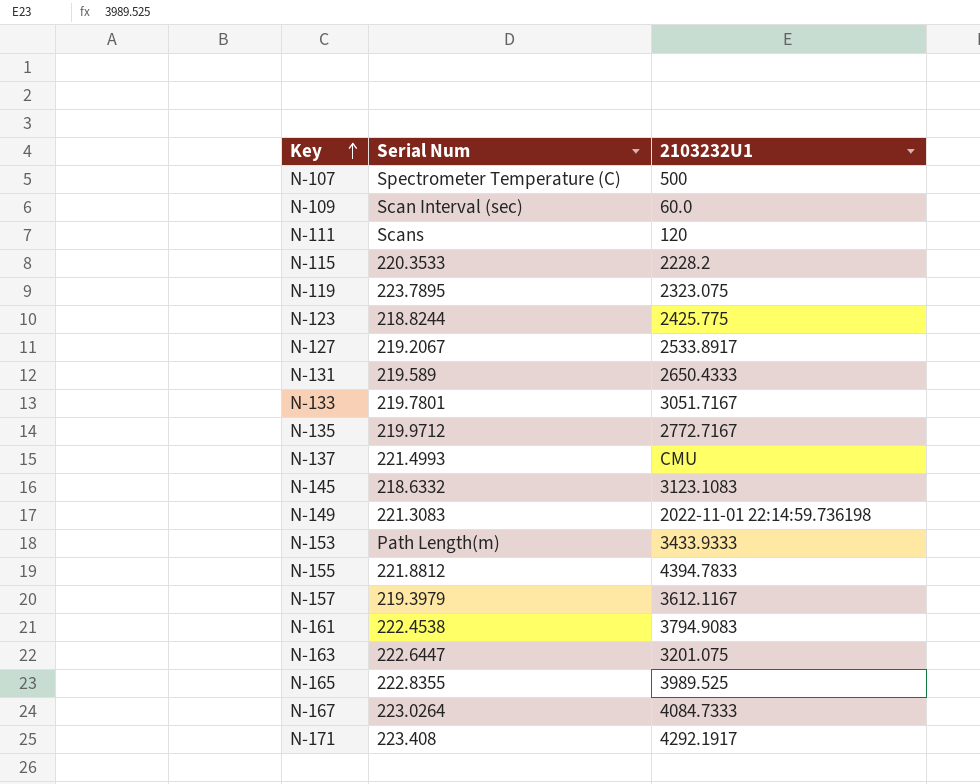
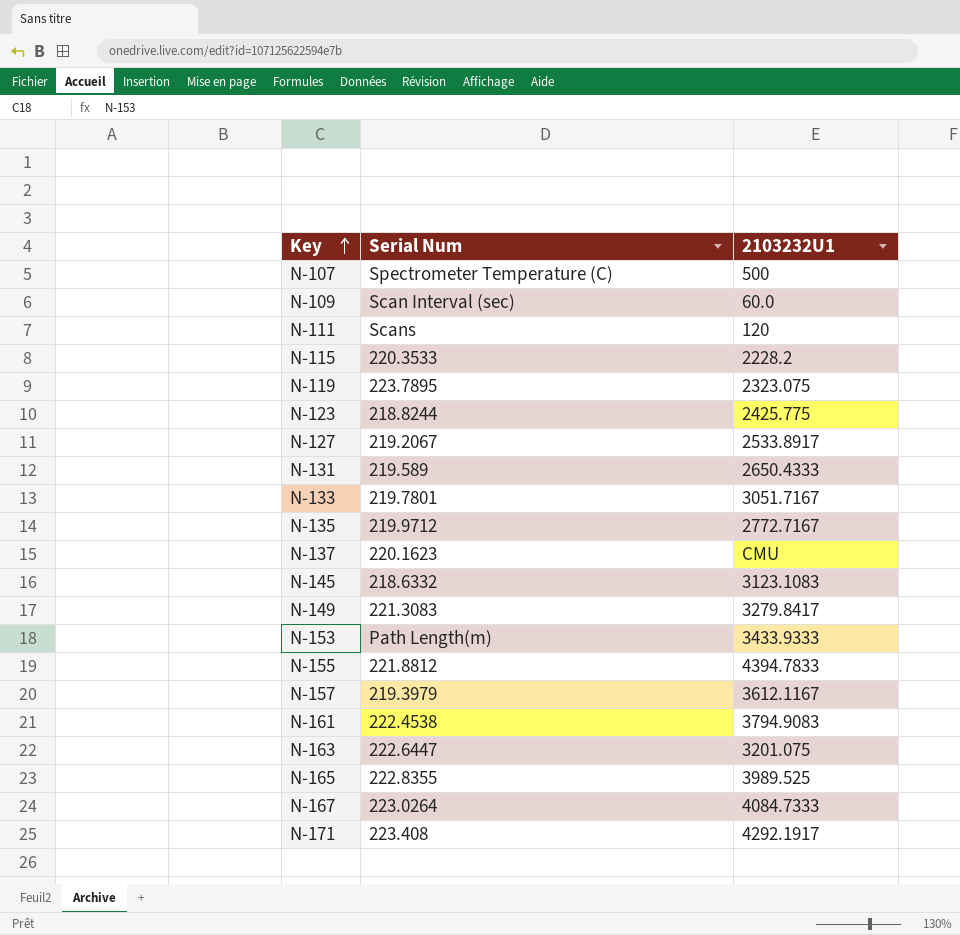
N-137 | Serial Num: 221.4993 -> 220.1623
N-149 | 2103232U1: 2022-11-01 22:14:59.736198 -> 3279.8417

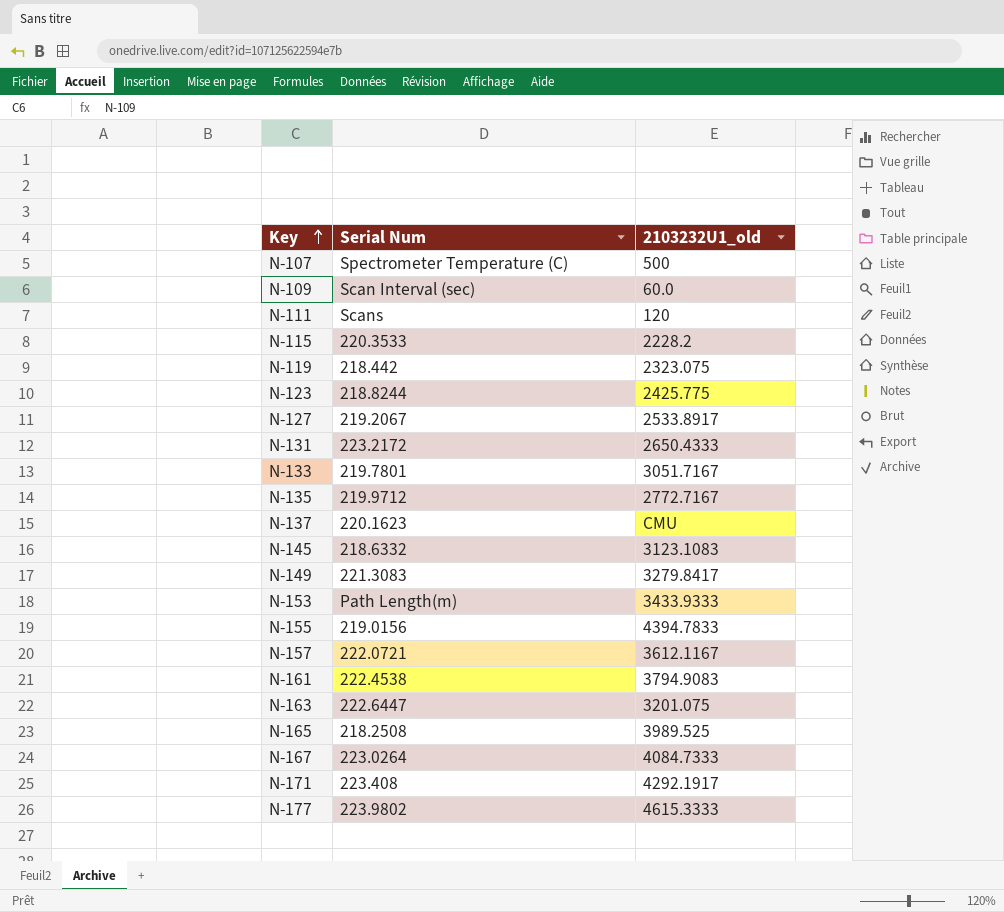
column name: 2103232U1 -> 2103232U1_old
N-119 | Serial Num: 223.7895 -> 218.442
N-131 | Serial Num: 219.589 -> 223.2172
N-155 | Serial Num: 221.8812 -> 219.0156
N-157 | Serial Num: 219.3979 -> 222.0721
N-165 | Serial Num: 222.8355 -> 218.2508
row N-177: none -> 223.9802 | 4615.3333

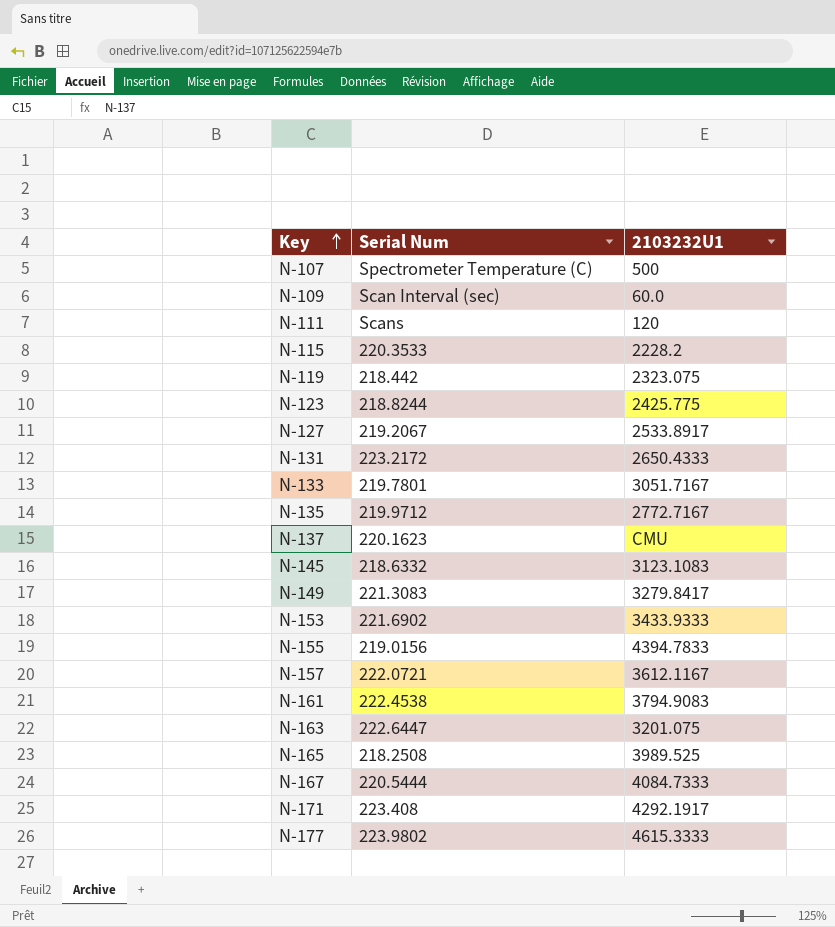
column name: 2103232U1_old -> 2103232U1
N-153 | Serial Num: Path Length(m) -> 221.6902
N-167 | Serial Num: 223.0264 -> 220.5444

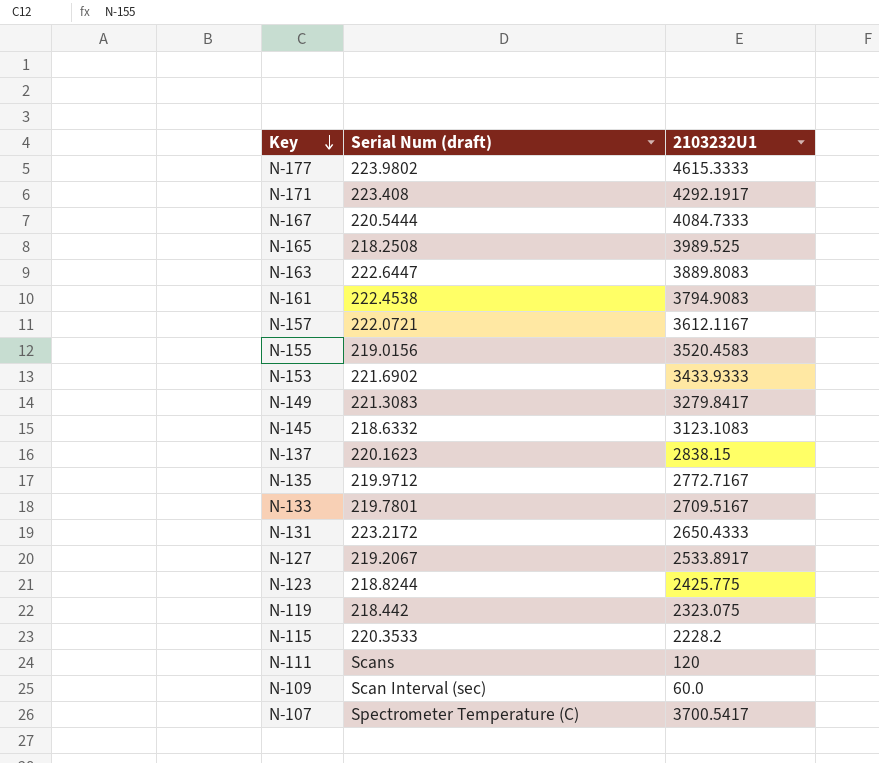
row order: Key ascending -> Key descending
column name: Serial Num -> Serial Num (draft)
N-163 | 2103232U1: 3201.075 -> 3889.8083
N-155 | 2103232U1: 4394.7833 -> 3520.4583
N-137 | 2103232U1: CMU -> 2838.15
N-133 | 2103232U1: 3051.7167 -> 2709.5167
N-107 | 2103232U1: 500 -> 3700.5417

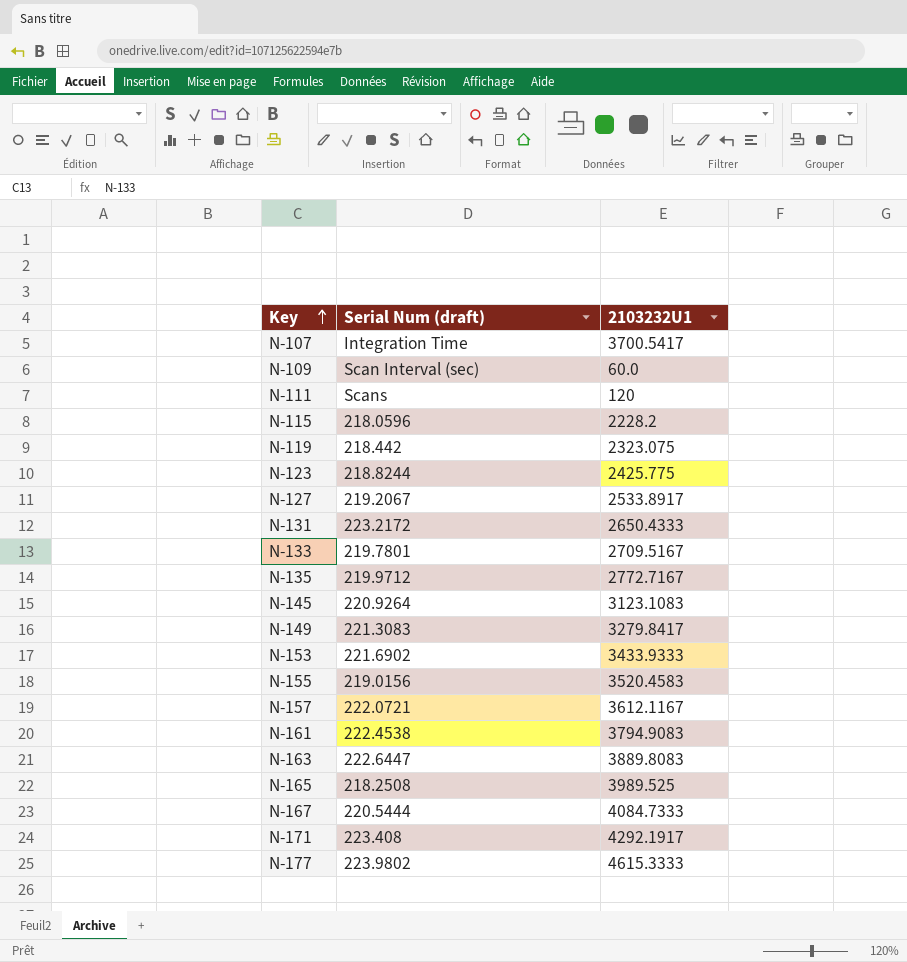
row order: Key descending -> Key ascending
row N-137: 220.1623 | 2838.15 -> none
N-107 | Serial Num (draft): Spectrometer Temperature (C) -> Integration Time
N-115 | Serial Num (draft): 220.3533 -> 218.0596
N-145 | Serial Num (draft): 218.6332 -> 220.9264

